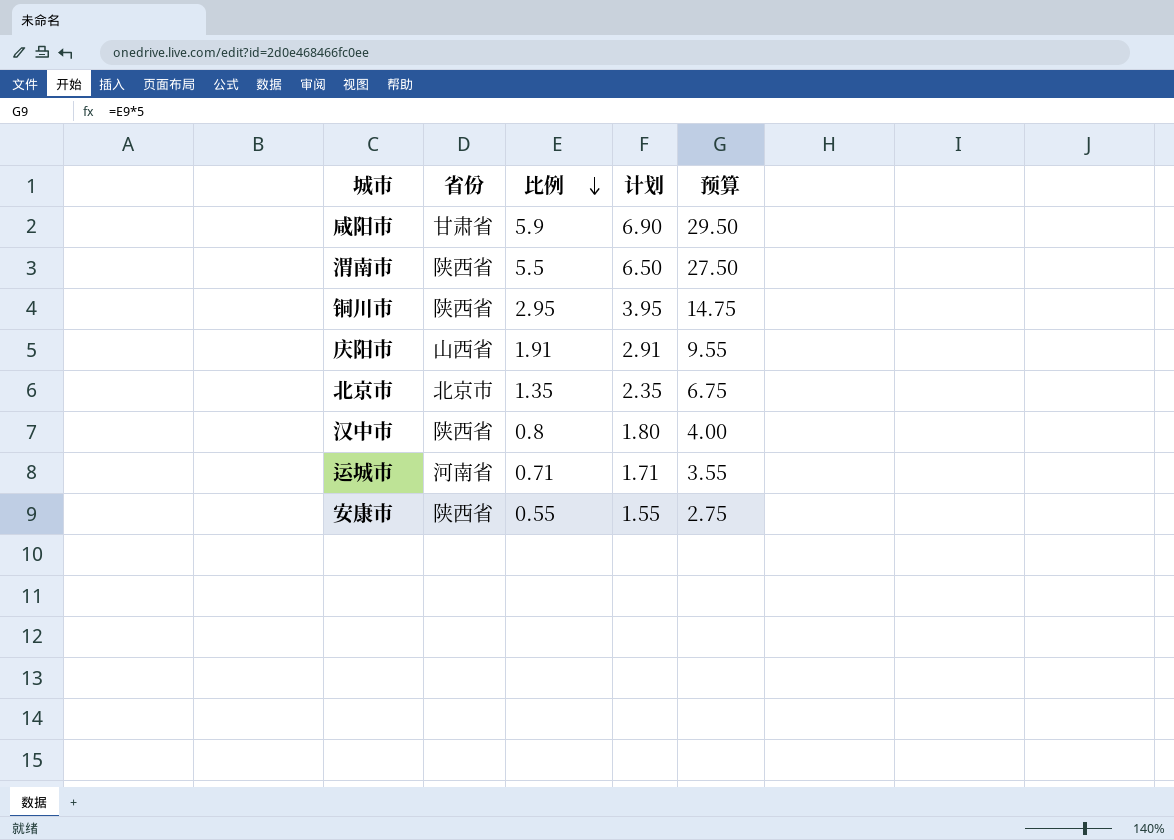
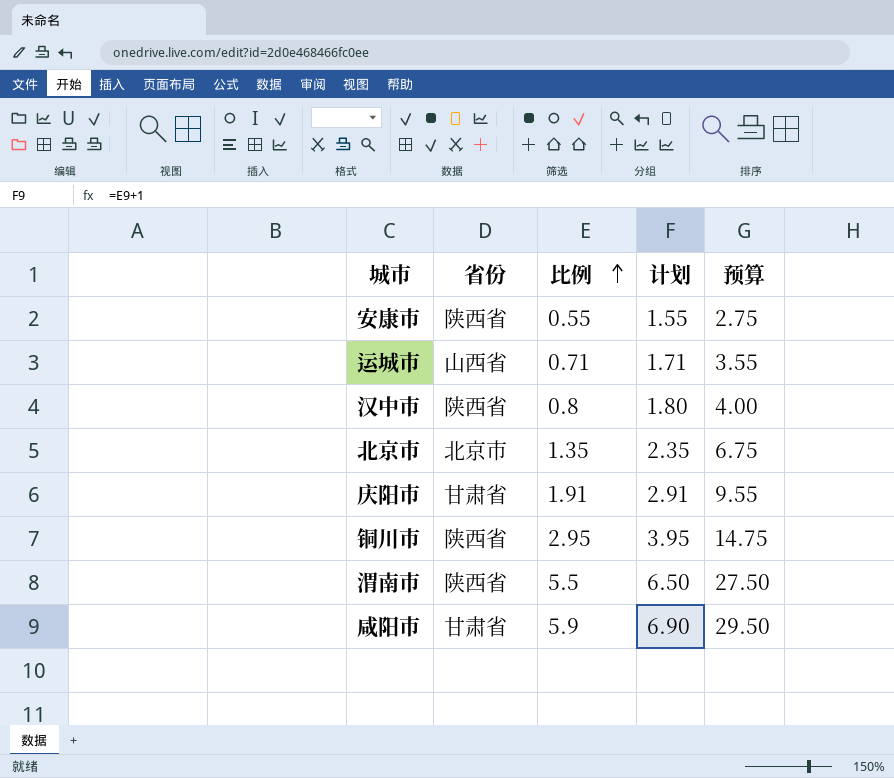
row order: 比例 descending -> 比例 ascending
运城市 | 省份: 河南省 -> 山西省
庆阳市 | 省份: 山西省 -> 甘肃省

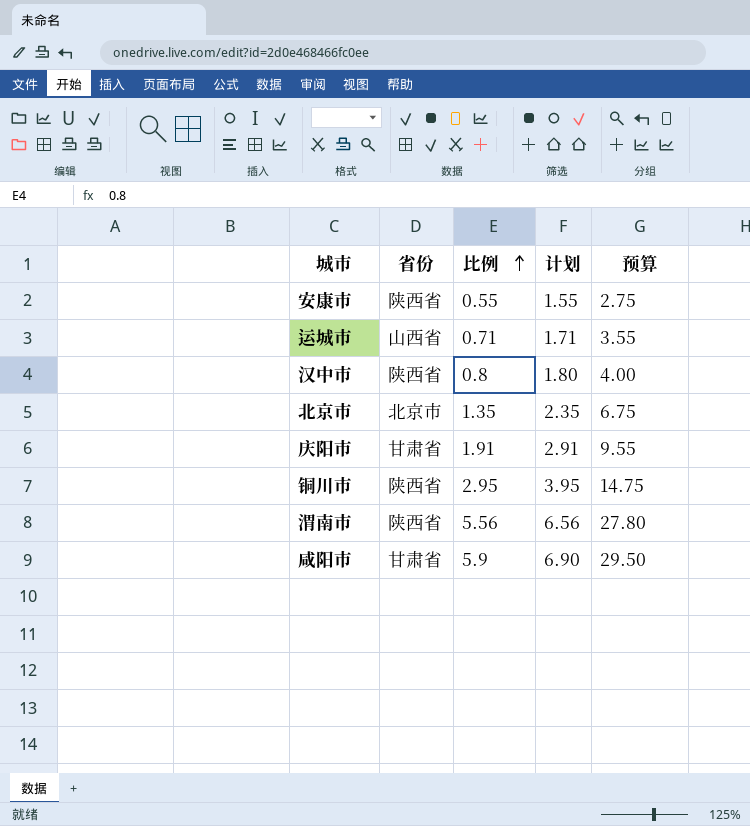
渭南市 | 比例: 5.5 -> 5.56
渭南市 | 计划: 6.50 -> 6.56
渭南市 | 预算: 27.50 -> 27.80

